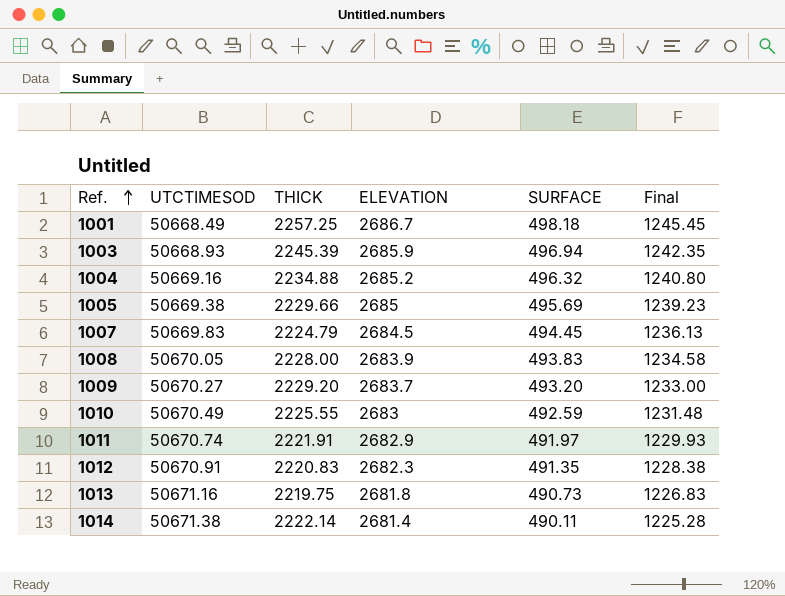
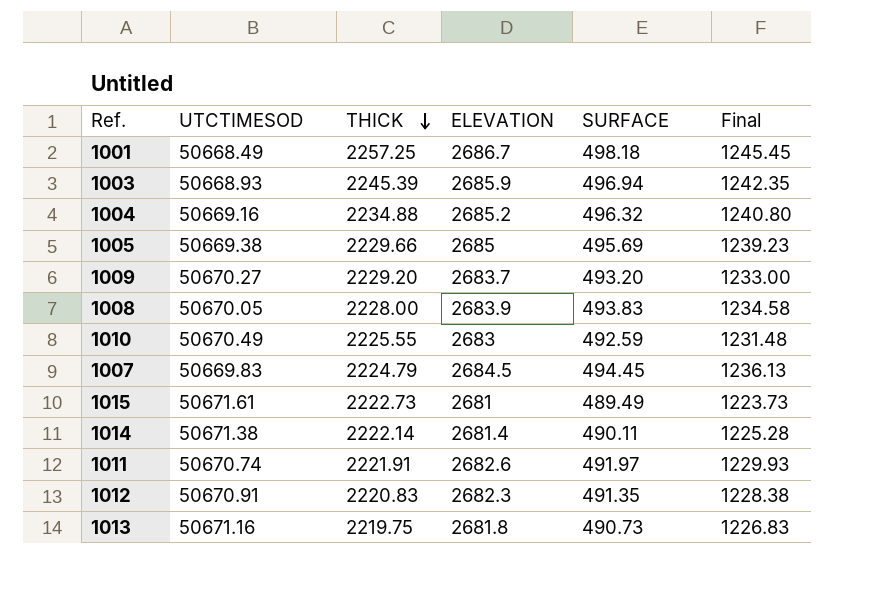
row order: Ref. ascending -> THICK descending
row 1015: none -> 50671.61 | 2222.73 | 2681 | 489.49 | 1223.73
1011 | ELEVATION: 2682.9 -> 2682.6

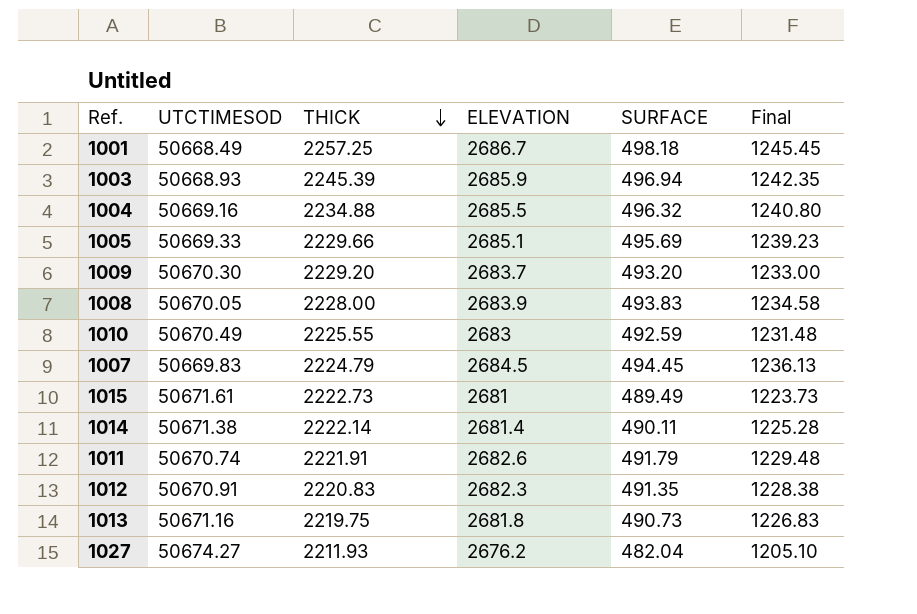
1004 | ELEVATION: 2685.2 -> 2685.5
1005 | UTCTIMESOD: 50669.38 -> 50669.33
1005 | ELEVATION: 2685 -> 2685.1
1009 | UTCTIMESOD: 50670.27 -> 50670.30
1011 | SURFACE: 491.97 -> 491.79
1011 | Final: 1229.93 -> 1229.48
row 1027: none -> 50674.27 | 2211.93 | 2676.2 | 482.04 | 1205.10

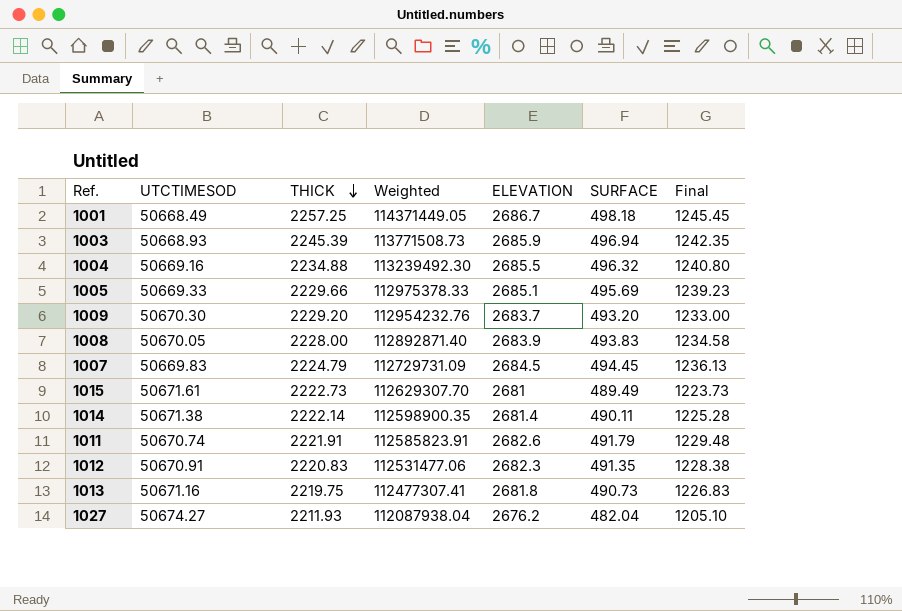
column Weighted | formula: none -> [UTCTIMESOD] * [THICK]
row 1010: 50670.49 | 2225.55 | 2683 | 492.59 | 1231.48 -> none

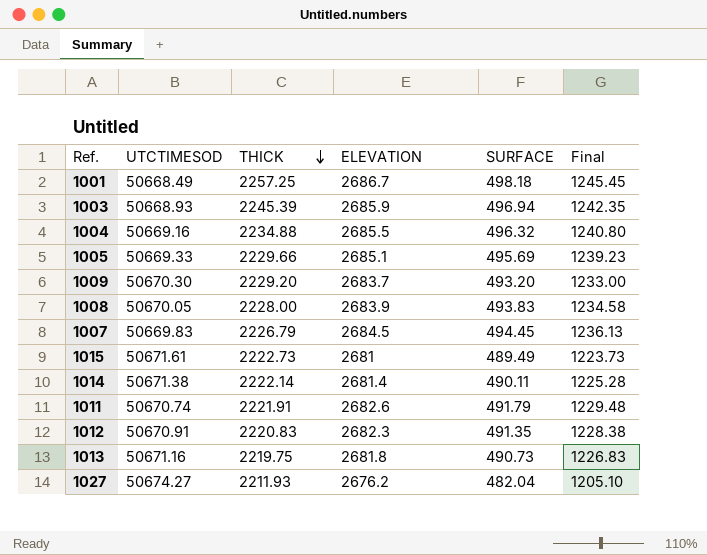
column Weighted | formula: [UTCTIMESOD] * [THICK] -> none
1007 | THICK: 2224.79 -> 2226.79

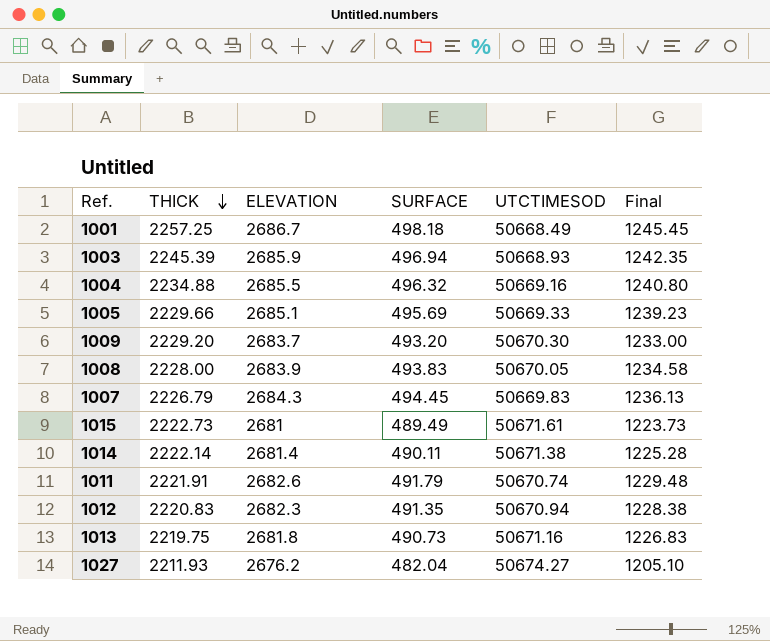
column UTCTIMESOD | position: 2 -> 5
1007 | ELEVATION: 2684.5 -> 2684.3
1012 | UTCTIMESOD: 50670.91 -> 50670.94

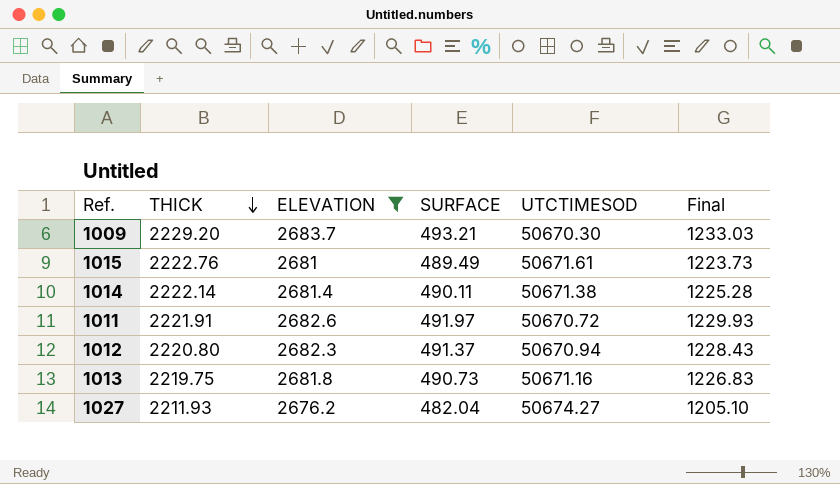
filter: none -> ELEVATION <= 2683.7
1009 | SURFACE: 493.20 -> 493.21
1009 | Final: 1233.00 -> 1233.03
1015 | THICK: 2222.73 -> 2222.76
1011 | SURFACE: 491.79 -> 491.97
1011 | UTCTIMESOD: 50670.74 -> 50670.72
1011 | Final: 1229.48 -> 1229.93
1012 | THICK: 2220.83 -> 2220.80
1012 | SURFACE: 491.35 -> 491.37
1012 | Final: 1228.38 -> 1228.43

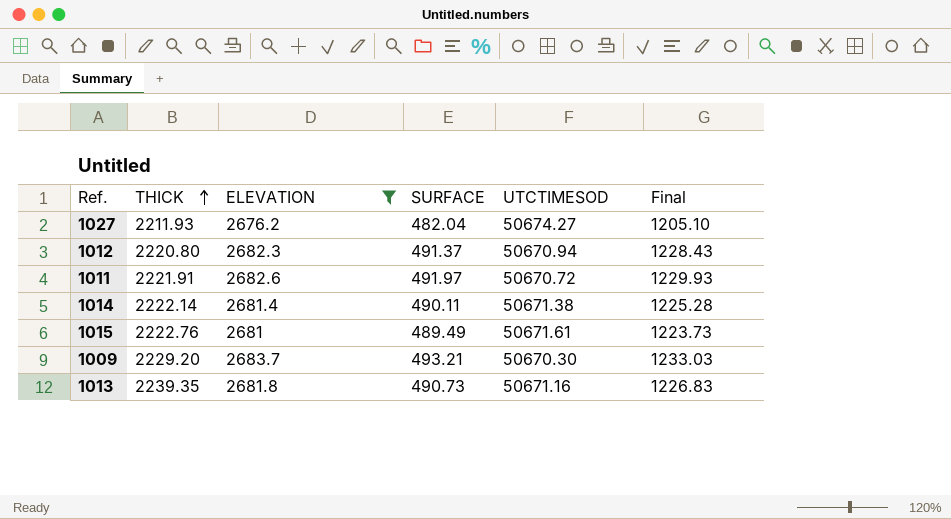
row order: THICK descending -> THICK ascending
1013 | THICK: 2219.75 -> 2239.35

